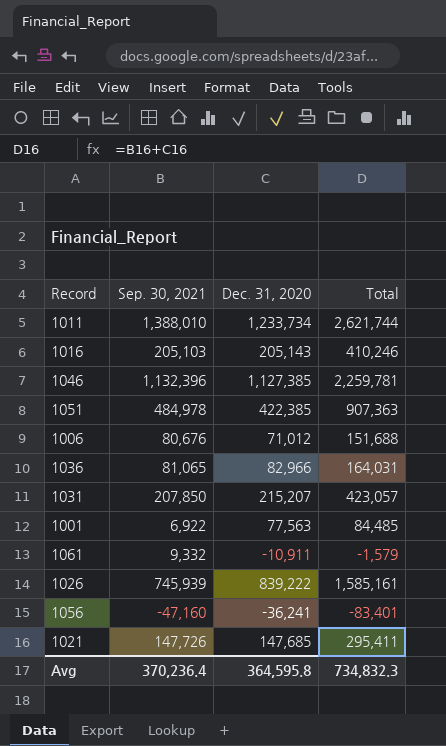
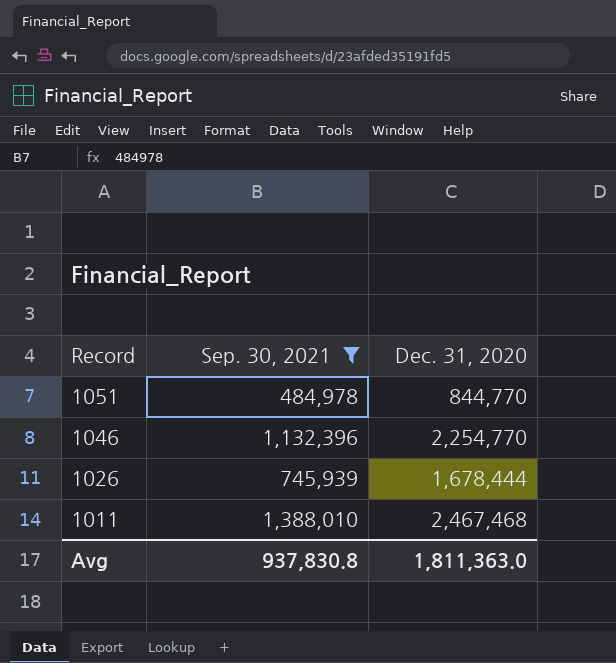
filter: none -> Sep. 30, 2021 >= 484,978
row order: none -> Record descending
column Total | formula: [Sep. 30, 2021] + [Dec. 31, 2020] -> none
1051 | Dec. 31, 2020: 422,385 -> 844,770
1046 | Dec. 31, 2020: 1,127,385 -> 2,254,770
1026 | Dec. 31, 2020: 839,222 -> 1,678,444
1011 | Dec. 31, 2020: 1,233,734 -> 2,467,468
Avg | Sep. 30, 2021: 370,236.4 -> 937,830.8
Avg | Dec. 31, 2020: 364,595.8 -> 1,811,363.0

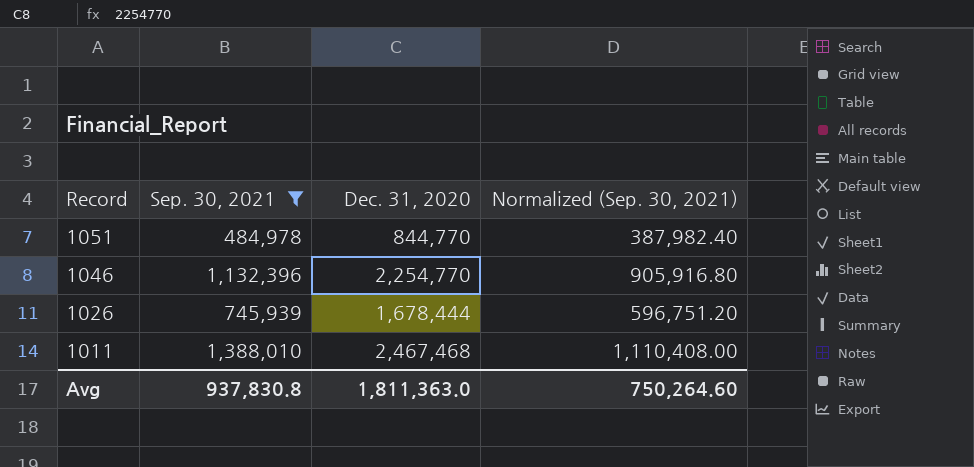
column Normalized (Sep. 30, 2021) | formula: none -> [Sep. 30, 2021] * 0.8

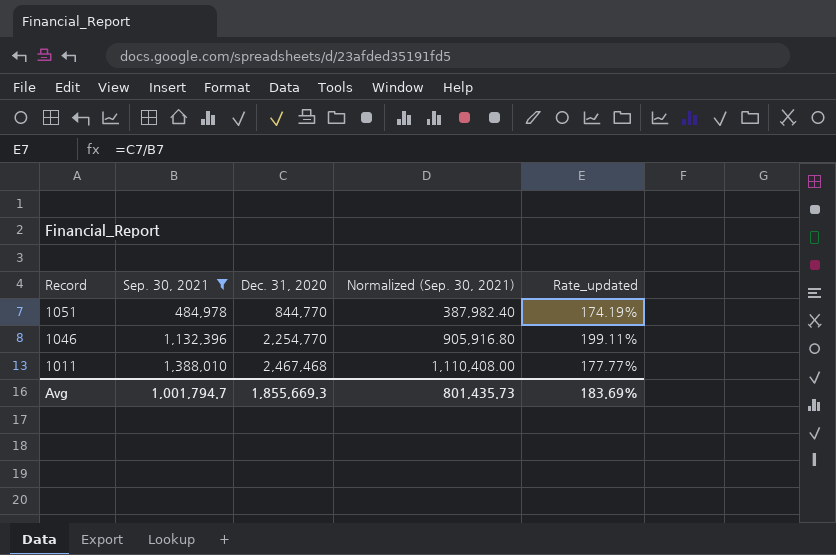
column Rate_updated | formula: none -> [Dec. 31, 2020] / [Sep. 30, 2021]
row 1026: 745,939 | 1,678,444 | 596,751.20 -> none
Avg | Sep. 30, 2021: 937,830.8 -> 1,001,794.7
Avg | Dec. 31, 2020: 1,811,363.0 -> 1,855,669.3
Avg | Normalized (Sep. 30, 2021): 750,264.60 -> 801,435.73

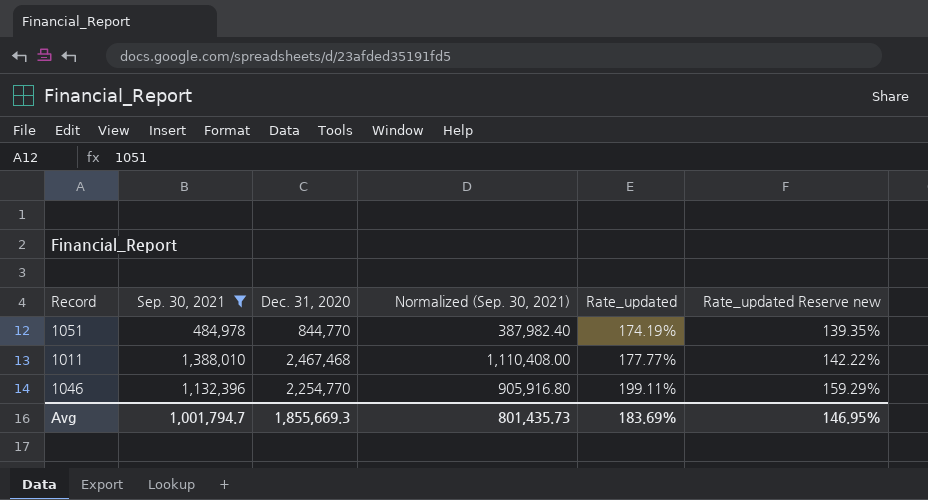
row order: Record descending -> Rate_updated ascending
column Rate_updated Reserve new | formula: none -> [Rate_updated] * 0.8

